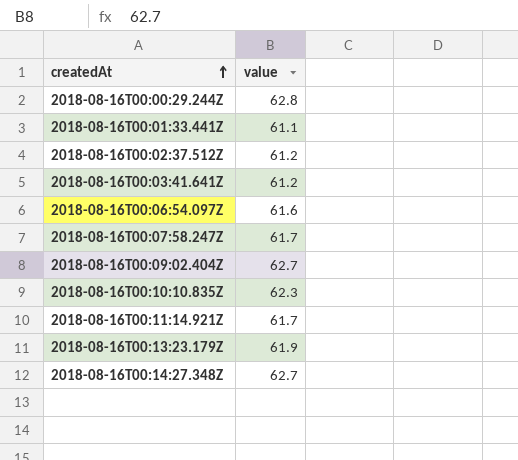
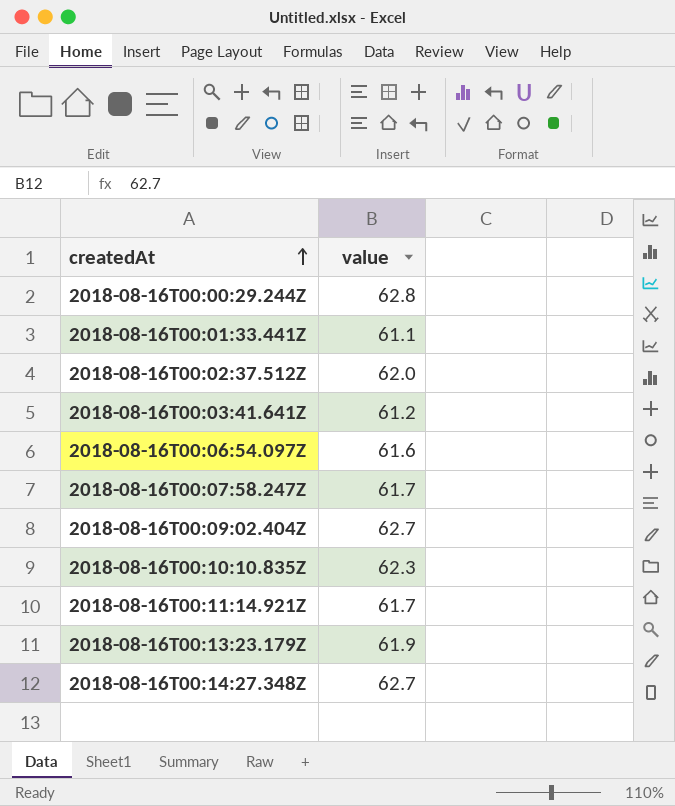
2018-08-16T00:02:37.512Z | value: 61.2 -> 62.0

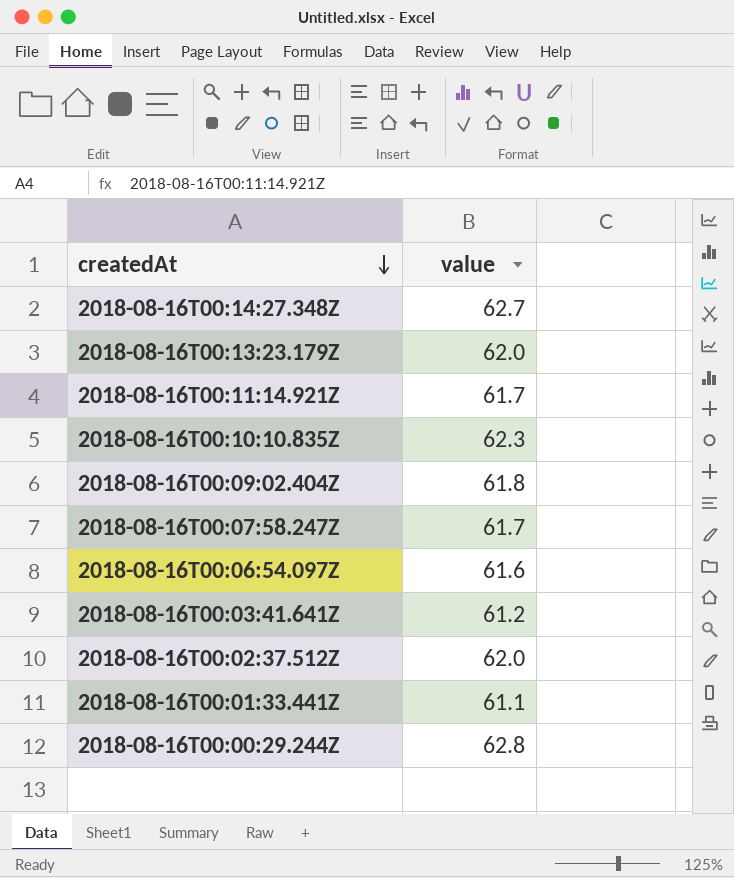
row order: createdAt ascending -> createdAt descending
2018-08-16T00:13:23.179Z | value: 61.9 -> 62.0
2018-08-16T00:09:02.404Z | value: 62.7 -> 61.8

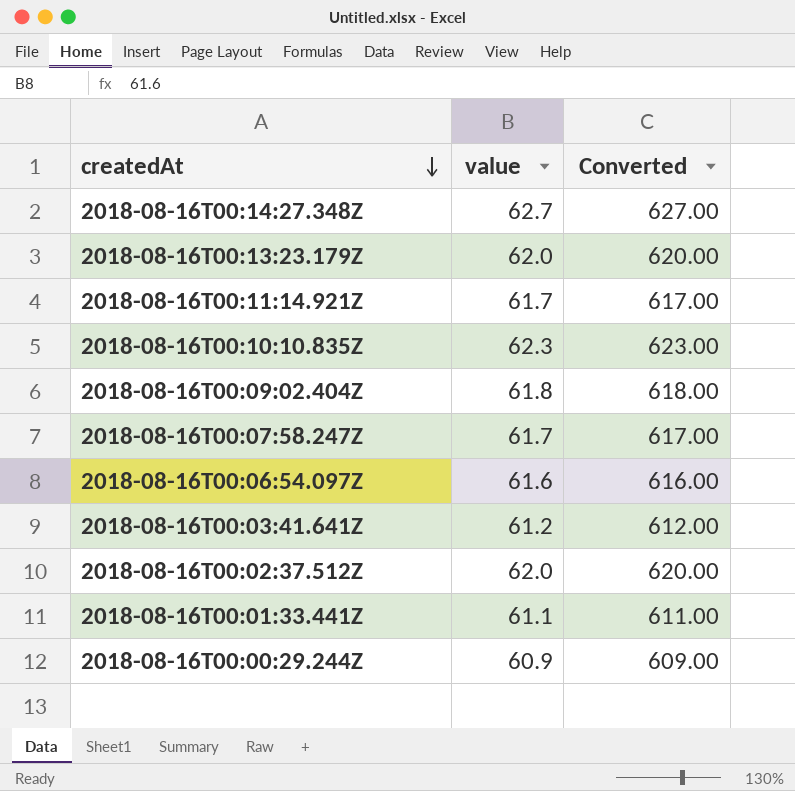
column Converted | formula: none -> [value] * 10
2018-08-16T00:00:29.244Z | value: 62.8 -> 60.9

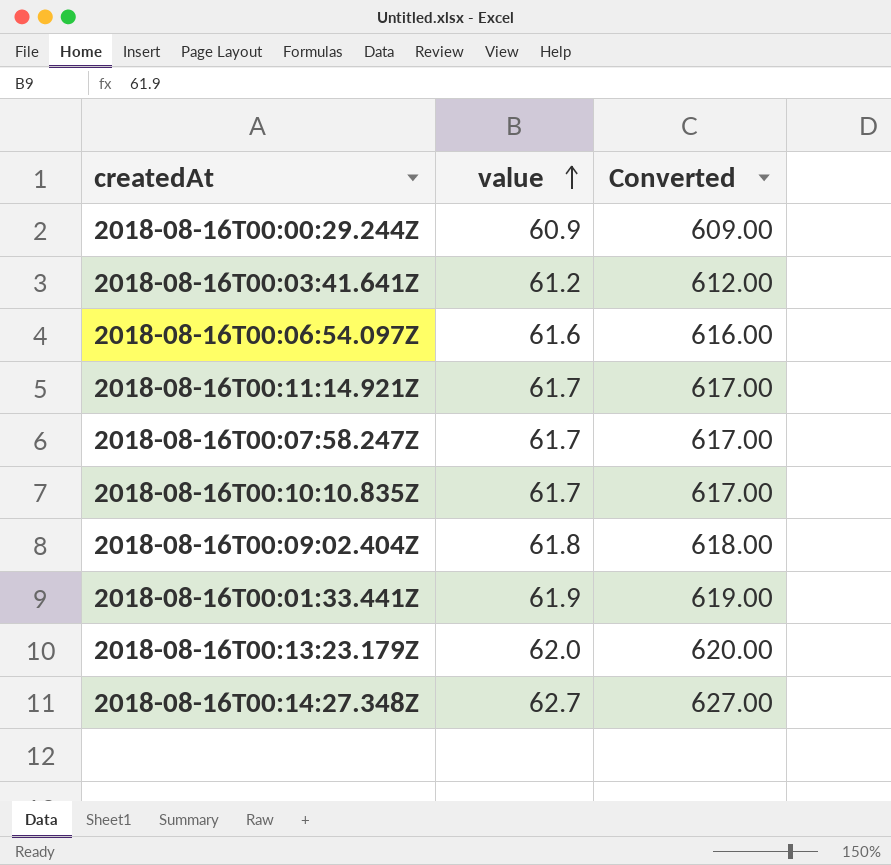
row order: createdAt descending -> value ascending
row 2018-08-16T00:02:37.512Z: 62.0 | 620.00 -> none
2018-08-16T00:10:10.835Z | value: 62.3 -> 61.7
2018-08-16T00:10:10.835Z | Converted: 623.00 -> 617.00
2018-08-16T00:01:33.441Z | value: 61.1 -> 61.9
2018-08-16T00:01:33.441Z | Converted: 611.00 -> 619.00

